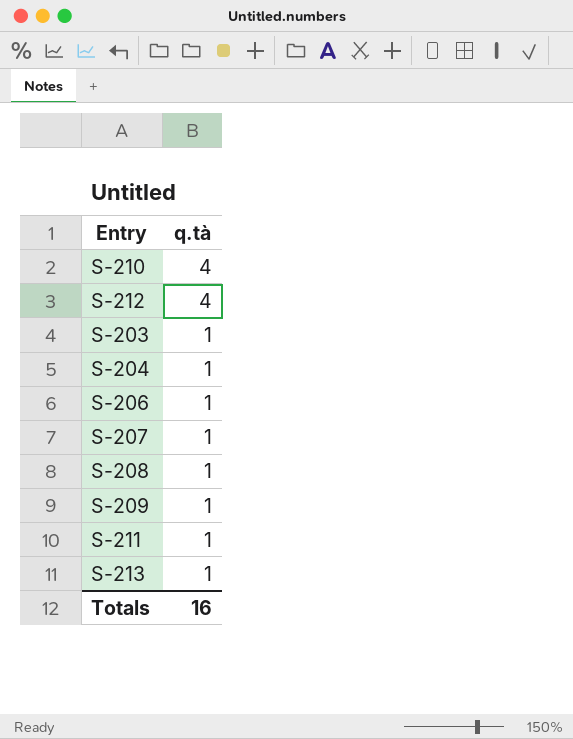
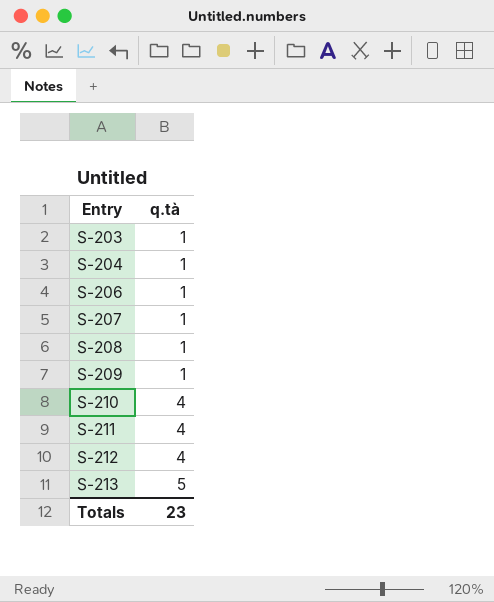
row order: q.tà descending -> Entry ascending
S-211 | q.tà: 1 -> 4
S-213 | q.tà: 1 -> 5
Totals | q.tà: 16 -> 23

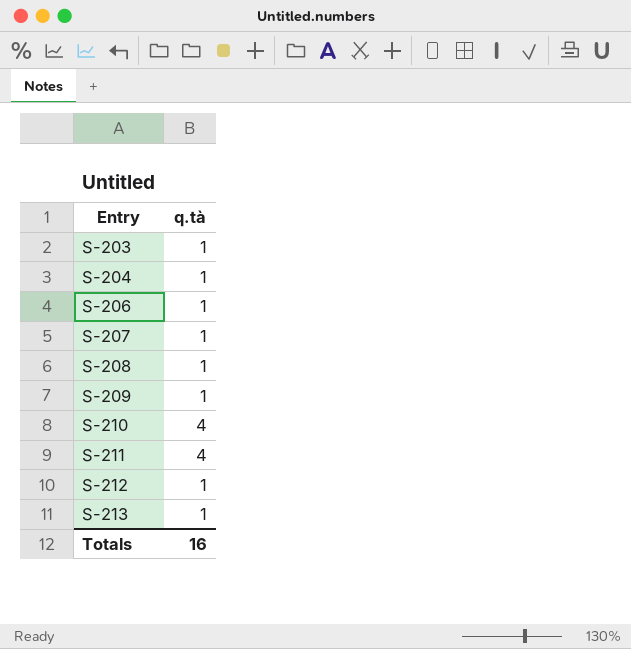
S-212 | q.tà: 4 -> 1
S-213 | q.tà: 5 -> 1
Totals | q.tà: 23 -> 16

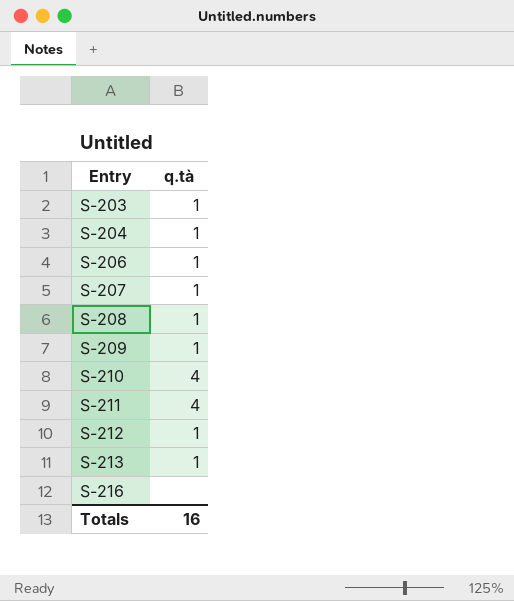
row S-216: none -> none

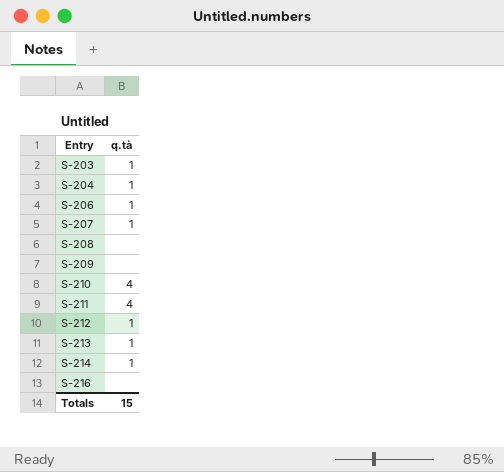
S-208 | q.tà: 1 -> none
S-209 | q.tà: 1 -> none
row S-214: none -> 1
Totals | q.tà: 16 -> 15

